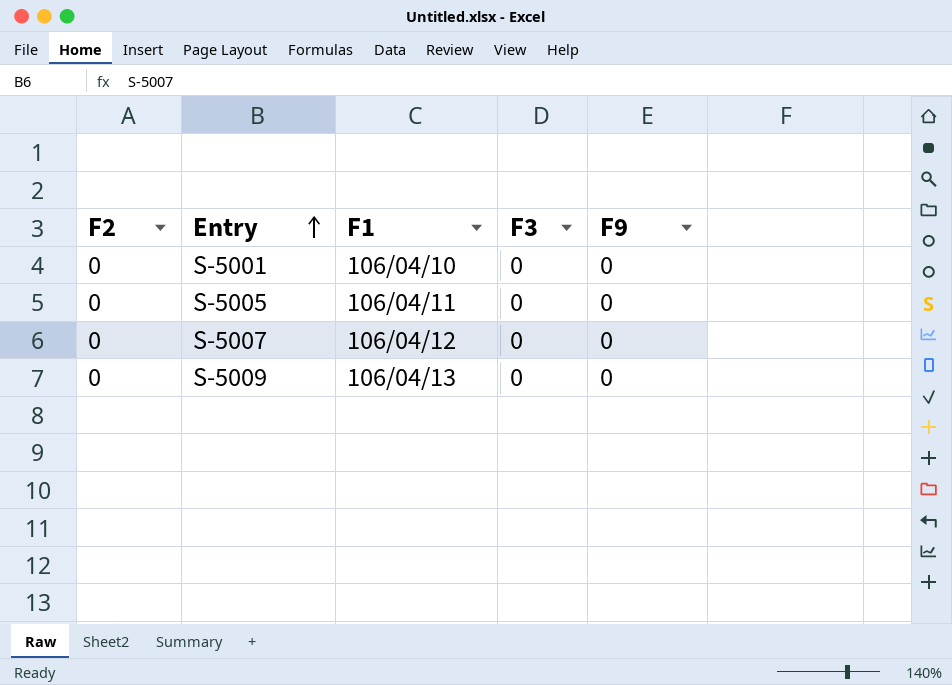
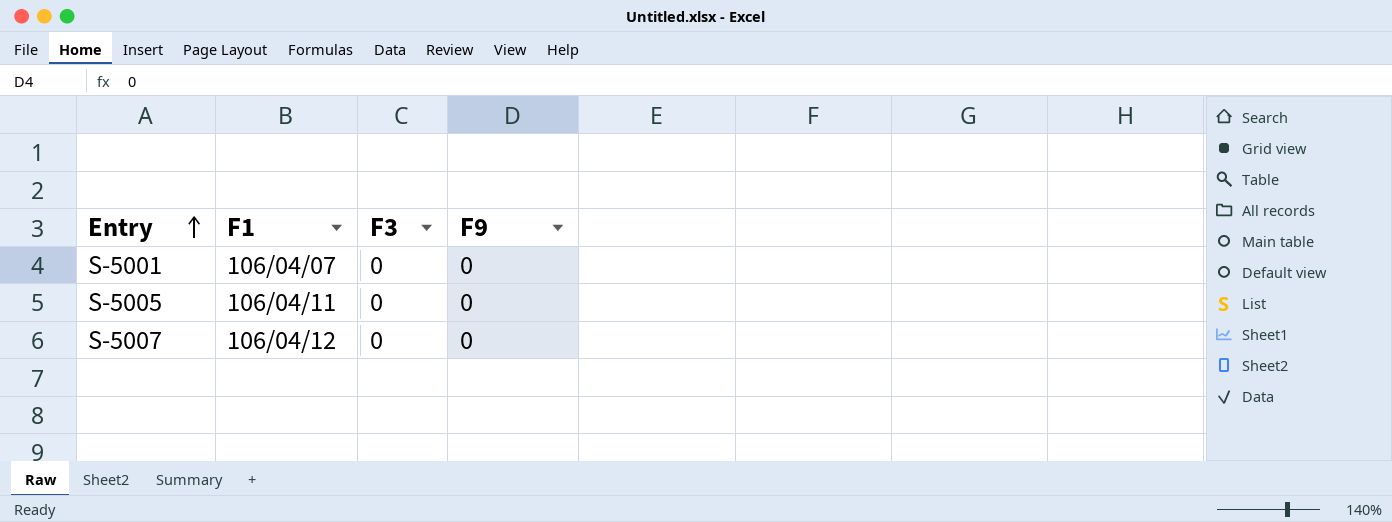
column F2 | position: 1 -> none
row S-5009: 0 | 106/04/13 | 0 | 0 -> none
S-5001 | F1: 106/04/10 -> 106/04/07

